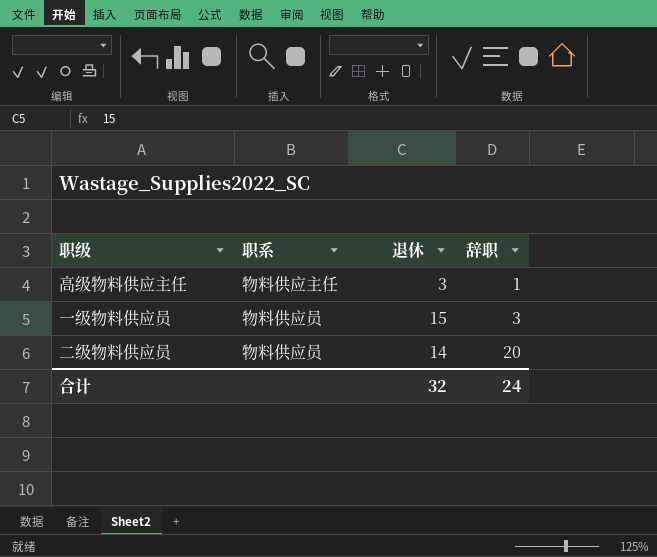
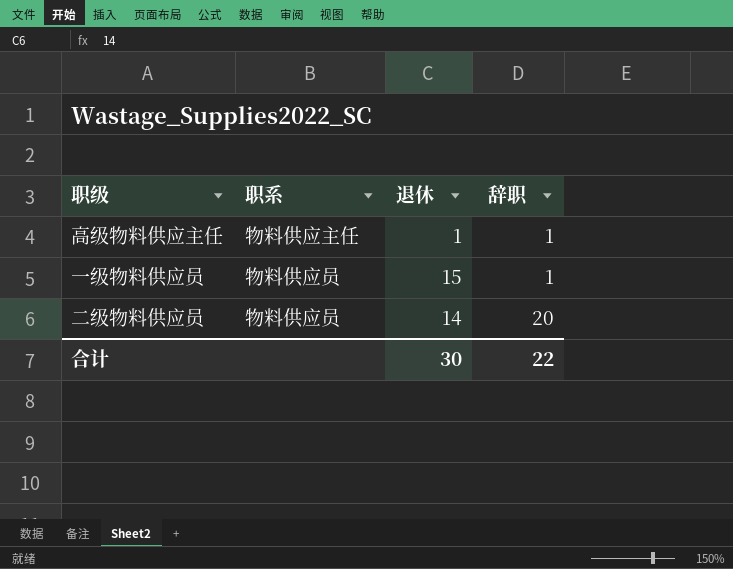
高级物料供应主任 | 退休: 3 -> 1
一级物料供应员 | 辞职: 3 -> 1
合计 | 退休: 32 -> 30
合计 | 辞职: 24 -> 22

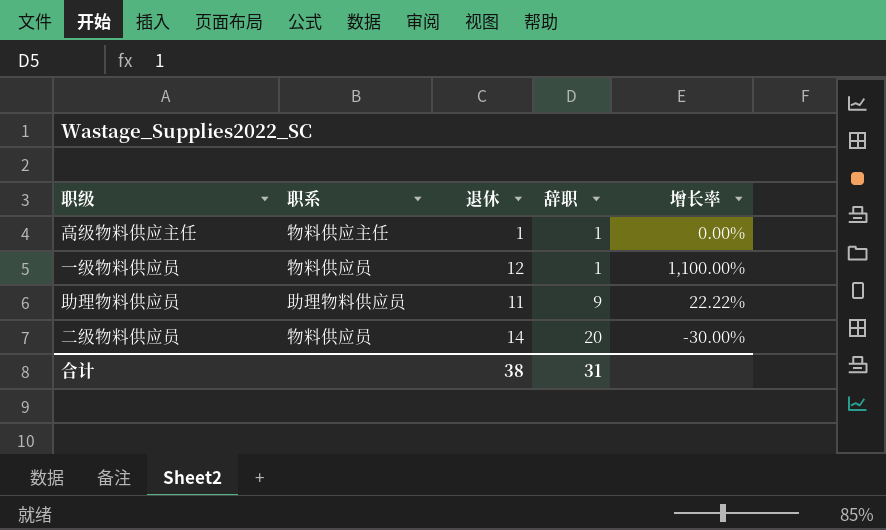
column 增长率 | formula: none -> ([退休] - [辞职]) / [辞职]
一级物料供应员 | 退休: 15 -> 12
row 助理物料供应员: none -> 助理物料供应员 | 11 | 9 | 22.22%
合计 | 退休: 30 -> 38
合计 | 辞职: 22 -> 31

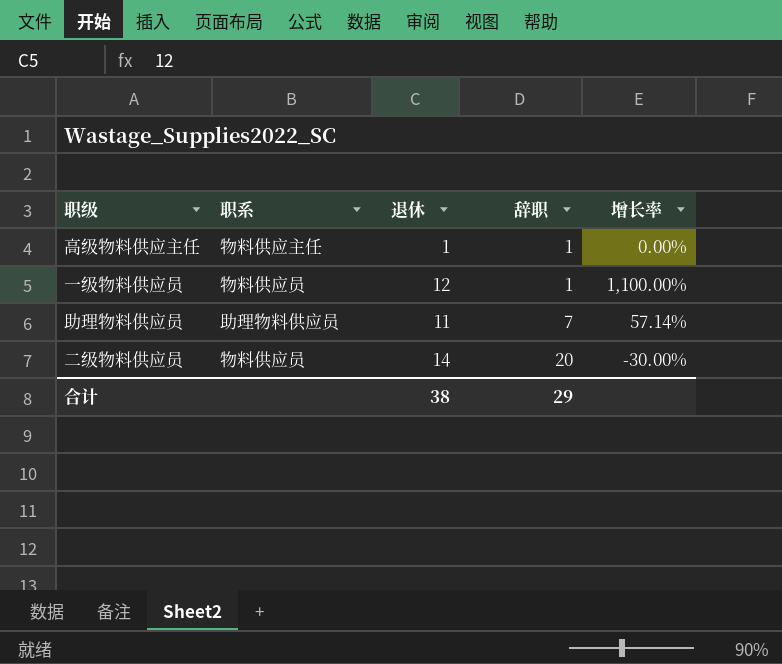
助理物料供应员 | 辞职: 9 -> 7
助理物料供应员 | 增长率: 22.22% -> 57.14%
合计 | 辞职: 31 -> 29

